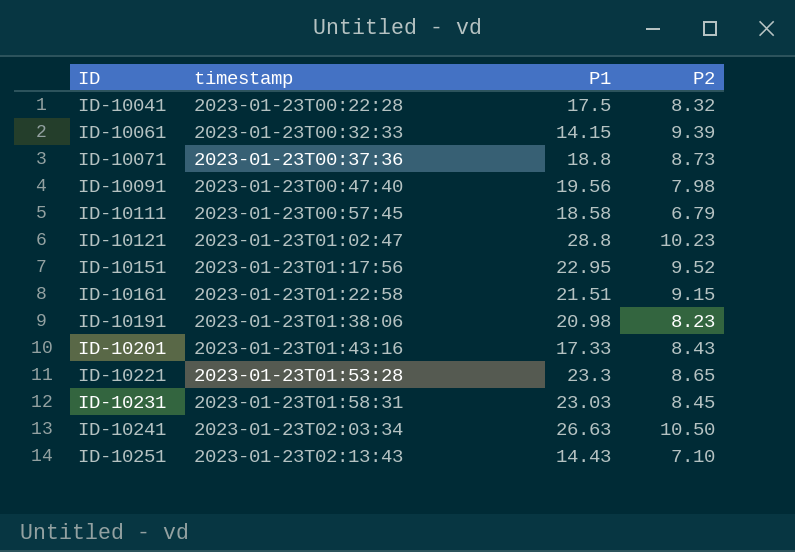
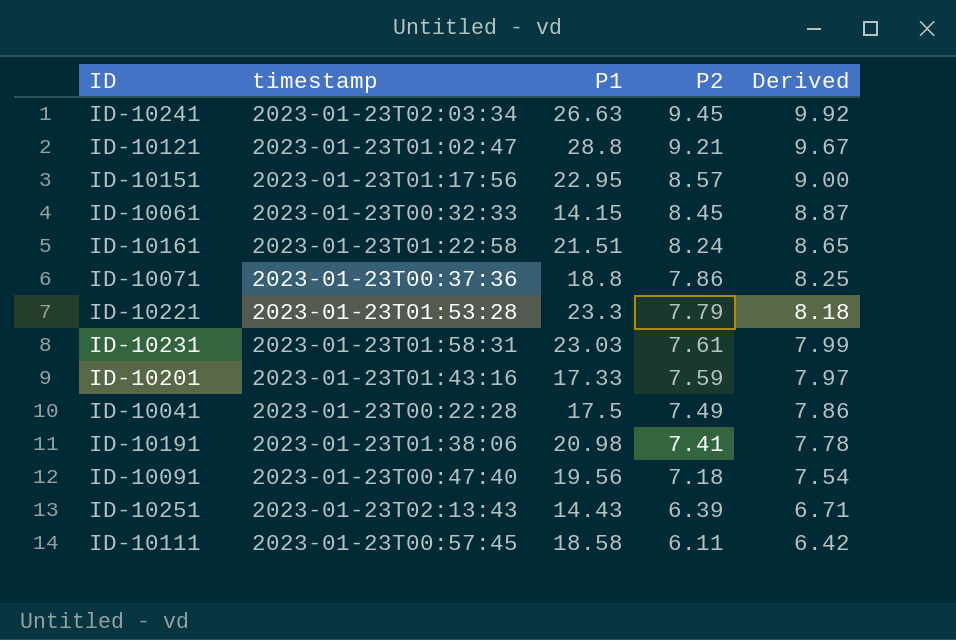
row order: ID ascending -> P2 descending
column Derived | formula: none -> [P2] * 1.05
ID-10241 | P2: 10.50 -> 9.45
ID-10121 | P2: 10.23 -> 9.21
ID-10151 | P2: 9.52 -> 8.57
ID-10061 | P2: 9.39 -> 8.45
ID-10161 | P2: 9.15 -> 8.24
ID-10071 | P2: 8.73 -> 7.86
ID-10221 | P2: 8.65 -> 7.79
ID-10231 | P2: 8.45 -> 7.61
ID-10201 | P2: 8.43 -> 7.59
ID-10041 | P2: 8.32 -> 7.49
ID-10191 | P2: 8.23 -> 7.41
ID-10091 | P2: 7.98 -> 7.18
ID-10251 | P2: 7.10 -> 6.39
ID-10111 | P2: 6.79 -> 6.11

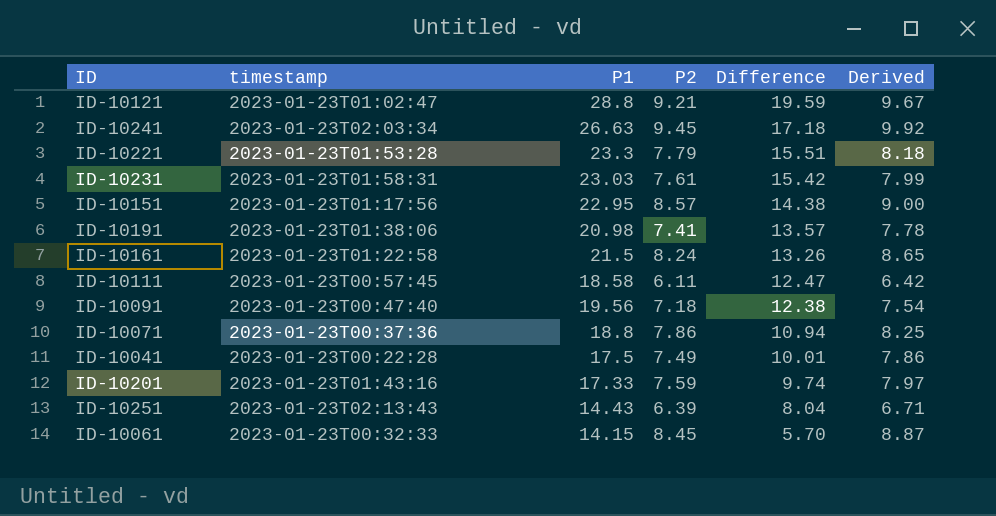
row order: P2 descending -> Difference descending
column Difference | formula: none -> [P1] - [P2]
ID-10161 | P1: 21.51 -> 21.5

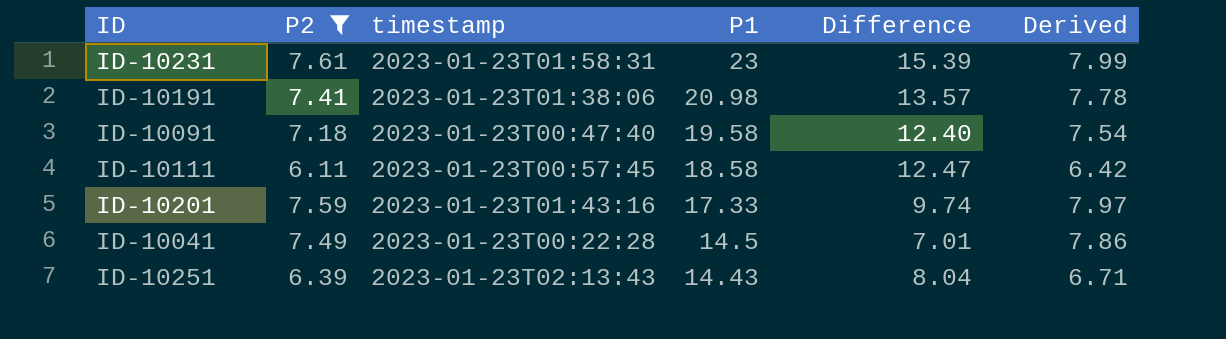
filter: none -> P2 <= 7.61
row order: Difference descending -> P1 descending
column P2 | position: 4 -> 2
ID-10231 | P1: 23.03 -> 23
ID-10231 | Difference: 15.42 -> 15.39
ID-10091 | P1: 19.56 -> 19.58
ID-10091 | Difference: 12.38 -> 12.40
ID-10041 | P1: 17.5 -> 14.5
ID-10041 | Difference: 10.01 -> 7.01

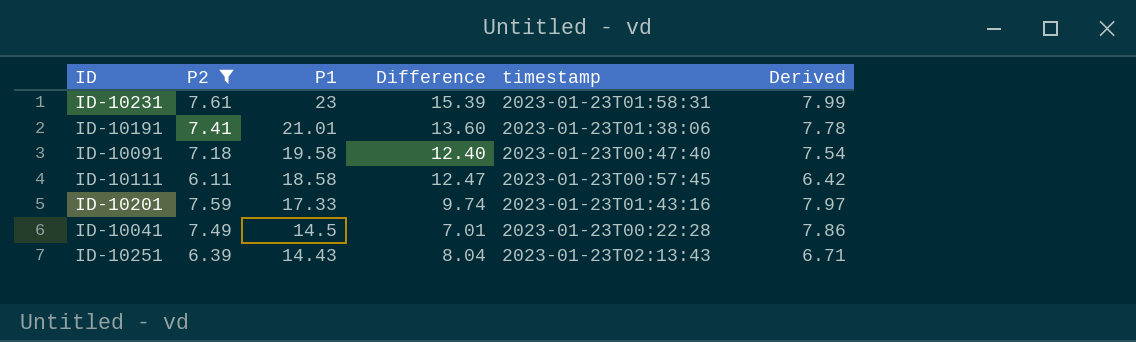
column timestamp | position: 3 -> 5
ID-10191 | P1: 20.98 -> 21.01
ID-10191 | Difference: 13.57 -> 13.60

